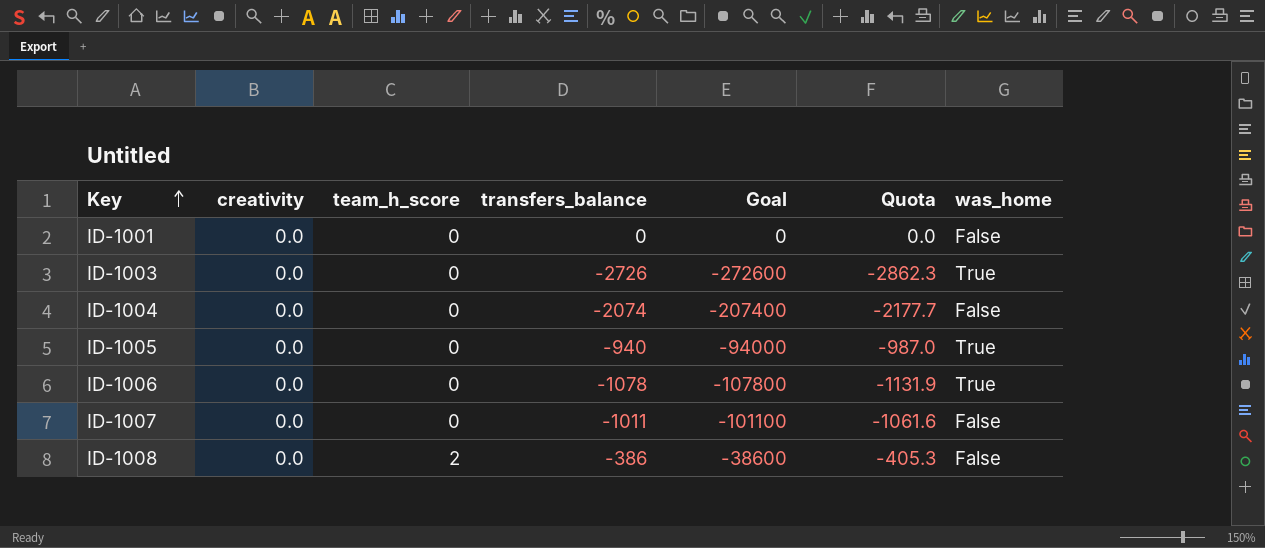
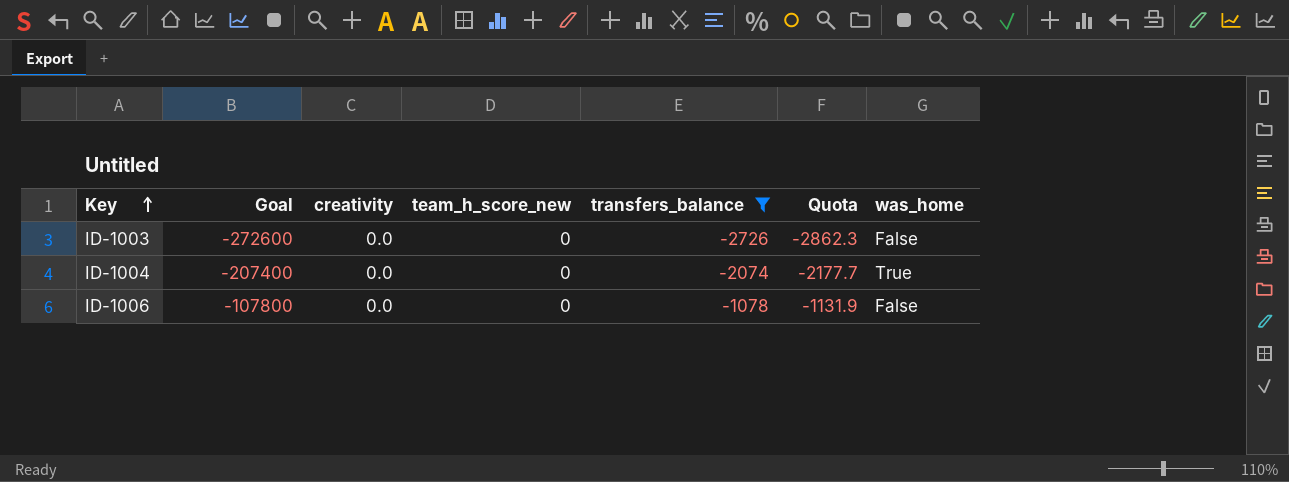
filter: none -> transfers_balance <= -1078
column Goal | position: 5 -> 2
column name: team_h_score -> team_h_score_new
ID-1003 | was_home: True -> False
ID-1004 | was_home: False -> True
ID-1006 | was_home: True -> False

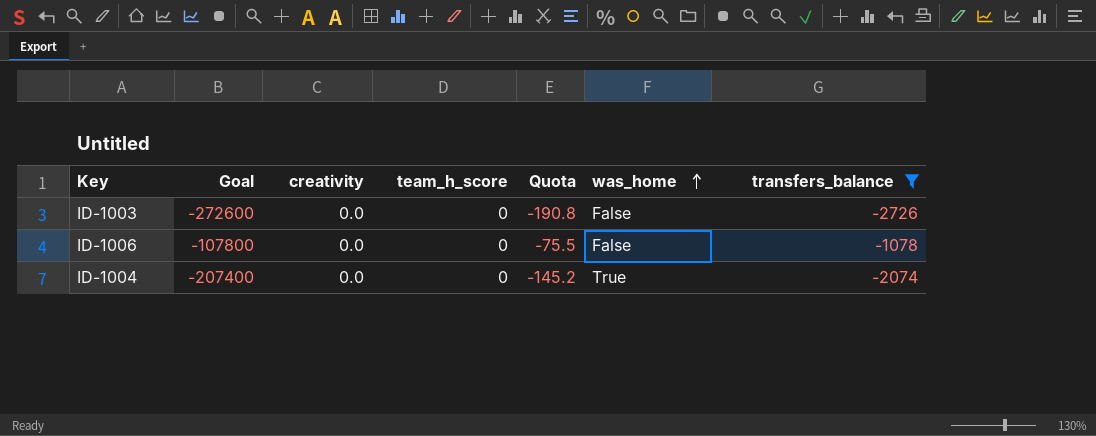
row order: Key ascending -> was_home ascending
column name: team_h_score_new -> team_h_score
column Quota | formula: [transfers_balance] * 1.05 -> [transfers_balance] * 0.07
column transfers_balance | position: 5 -> 7

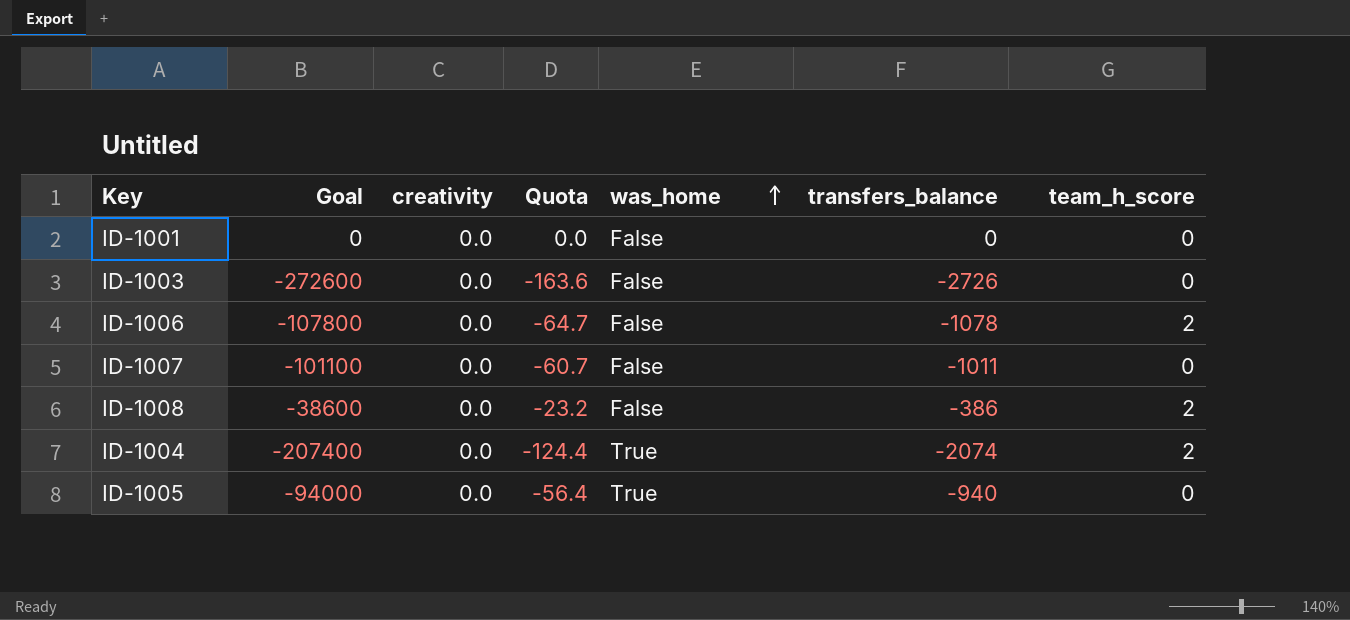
filter: transfers_balance <= -1078 -> none
column Quota | formula: [transfers_balance] * 0.07 -> [transfers_balance] * 0.06
column team_h_score | position: 4 -> 7
ID-1006 | team_h_score: 0 -> 2
ID-1004 | team_h_score: 0 -> 2

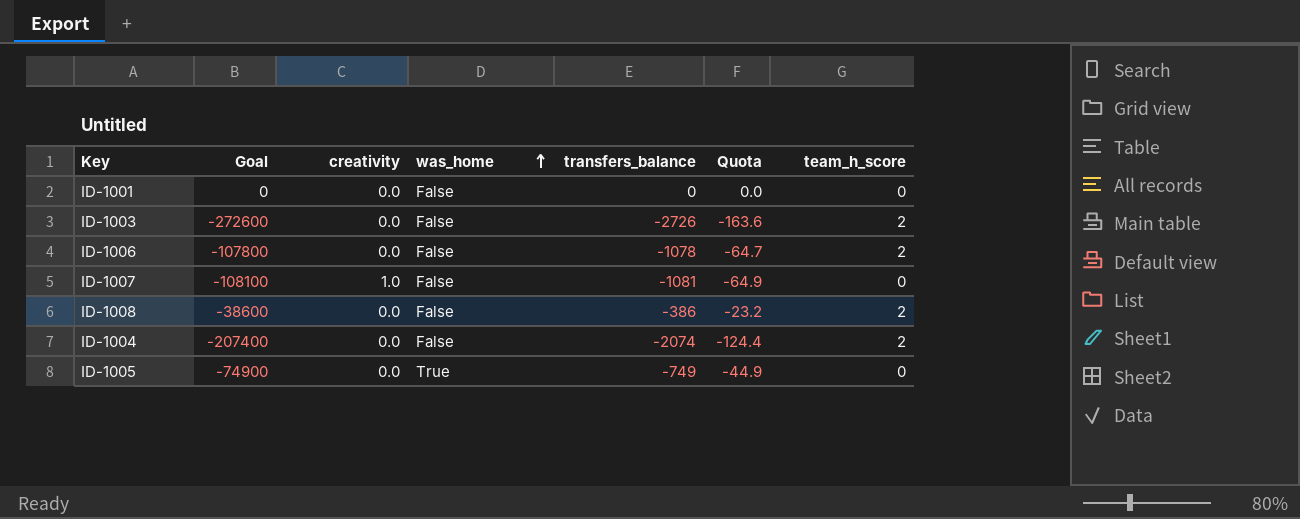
column Quota | position: 4 -> 6
ID-1003 | team_h_score: 0 -> 2
ID-1007 | Goal: -101100 -> -108100
ID-1007 | creativity: 0.0 -> 1.0
ID-1007 | transfers_balance: -1011 -> -1081
ID-1007 | Quota: -60.7 -> -64.9
ID-1004 | was_home: True -> False
ID-1005 | Goal: -94000 -> -74900
ID-1005 | transfers_balance: -940 -> -749
ID-1005 | Quota: -56.4 -> -44.9

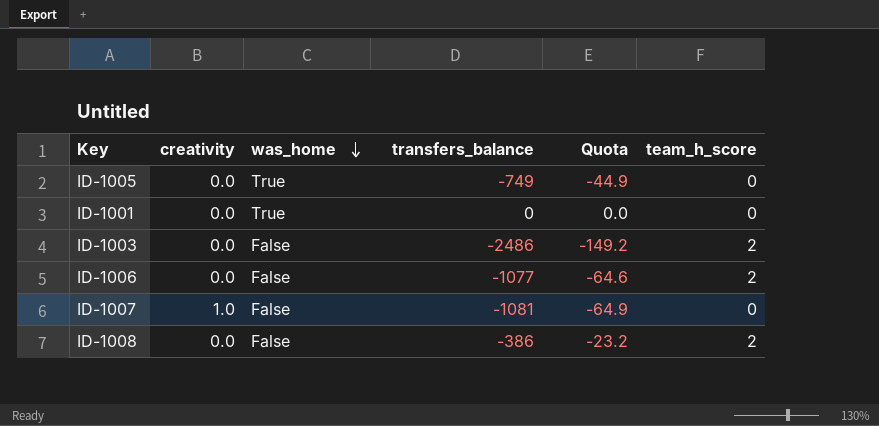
row order: was_home ascending -> was_home descending
column Goal | formula: [transfers_balance] * 100 -> none
row ID-1004: -207400 | 0.0 | False | -2074 | -124.4 | 2 -> none
ID-1001 | was_home: False -> True
ID-1003 | transfers_balance: -2726 -> -2486
ID-1003 | Quota: -163.6 -> -149.2
ID-1006 | transfers_balance: -1078 -> -1077
ID-1006 | Quota: -64.7 -> -64.6

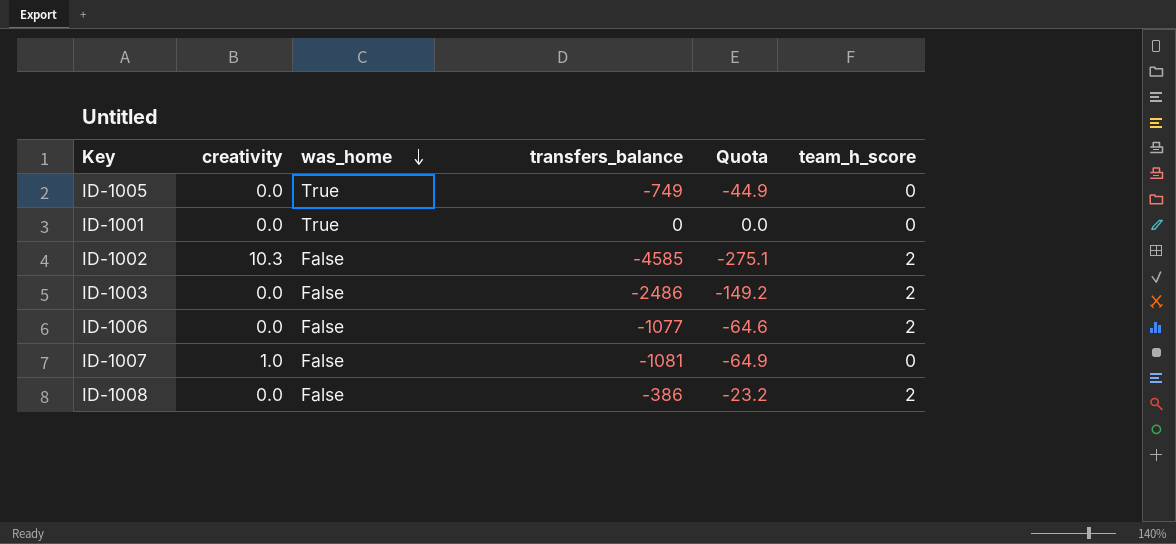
row ID-1002: none -> 10.3 | False | -4585 | -275.1 | 2

